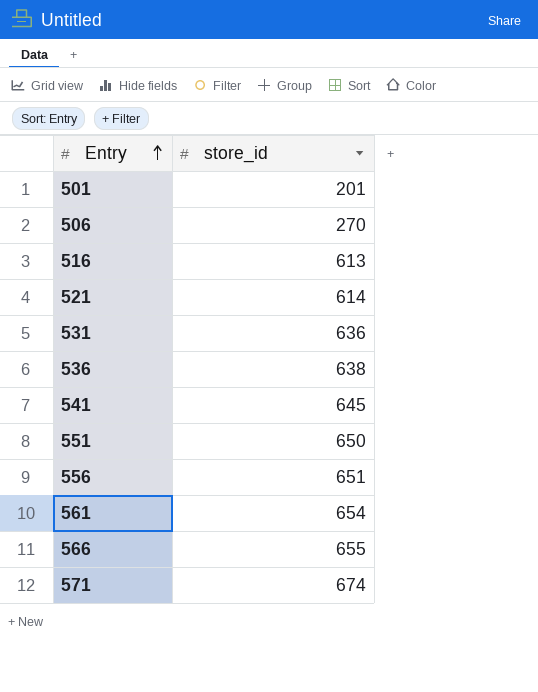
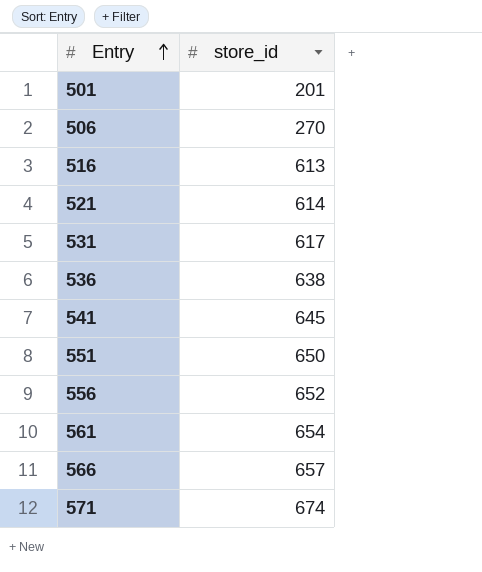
531 | store_id: 636 -> 617
556 | store_id: 651 -> 652
566 | store_id: 655 -> 657

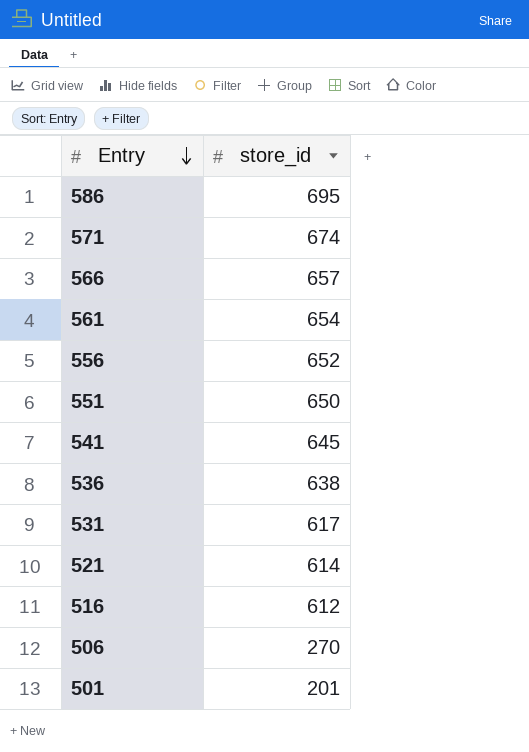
row order: Entry ascending -> Entry descending
row 586: none -> 695
516 | store_id: 613 -> 612

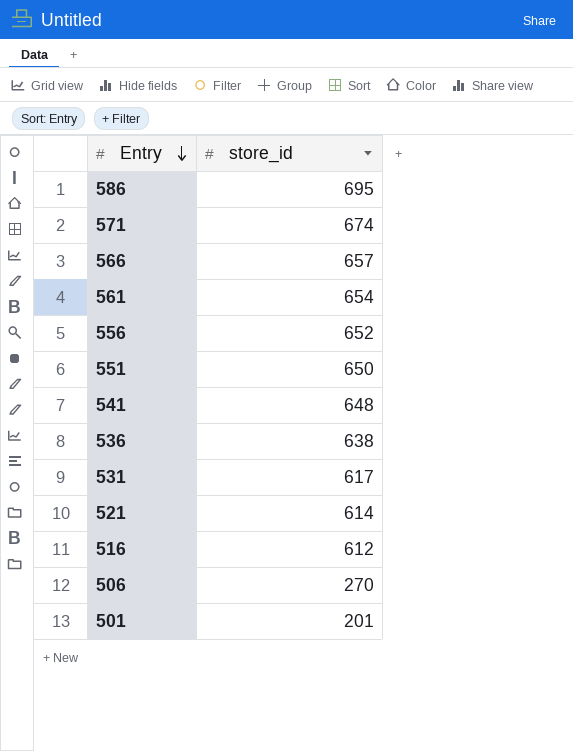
541 | store_id: 645 -> 648

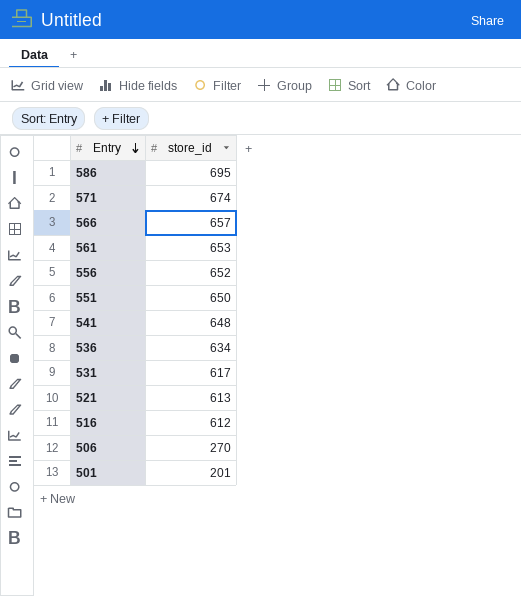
561 | store_id: 654 -> 653
536 | store_id: 638 -> 634
521 | store_id: 614 -> 613

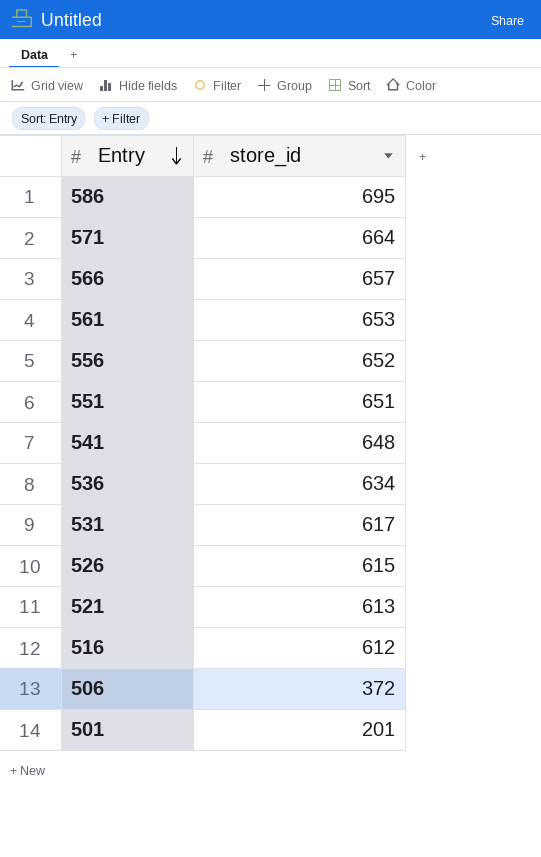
571 | store_id: 674 -> 664
551 | store_id: 650 -> 651
row 526: none -> 615
506 | store_id: 270 -> 372

